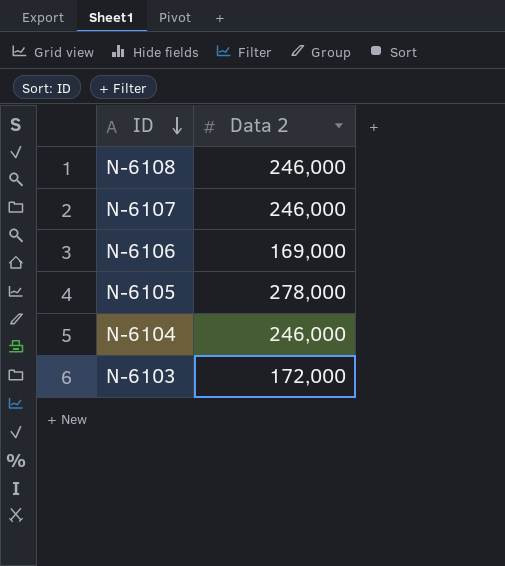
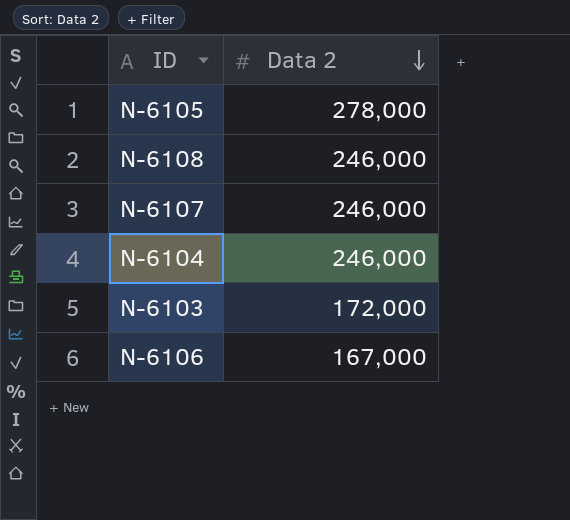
row order: ID descending -> Data 2 descending
N-6106 | Data 2: 169,000 -> 167,000

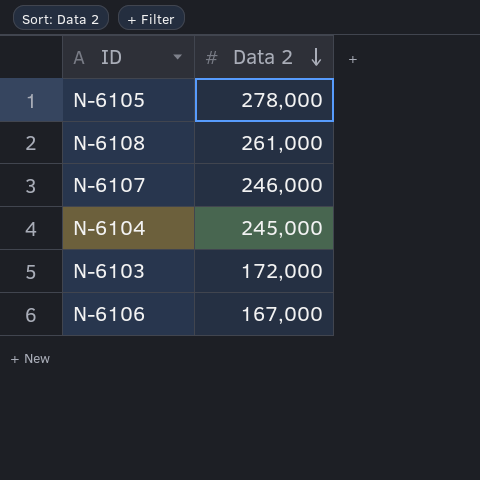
N-6108 | Data 2: 246,000 -> 261,000
N-6104 | Data 2: 246,000 -> 245,000

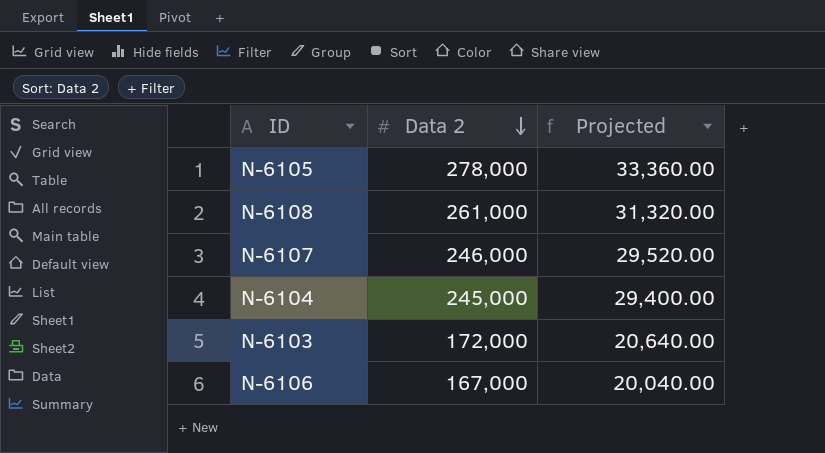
column Projected | formula: none -> [Data 2] * 0.12

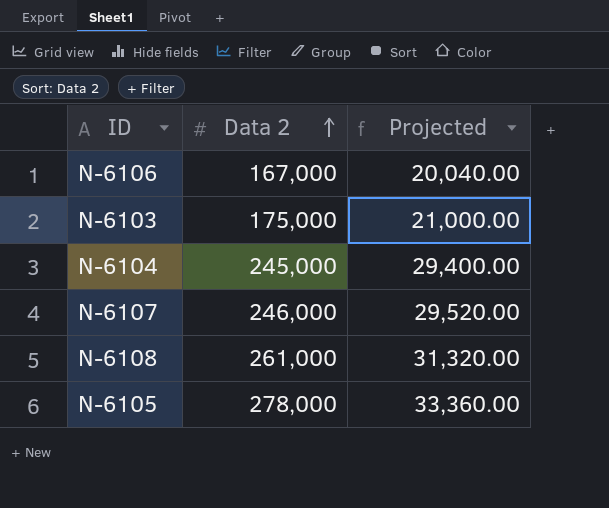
row order: Data 2 descending -> Data 2 ascending
N-6103 | Data 2: 172,000 -> 175,000
N-6103 | Projected: 20,640.00 -> 21,000.00

